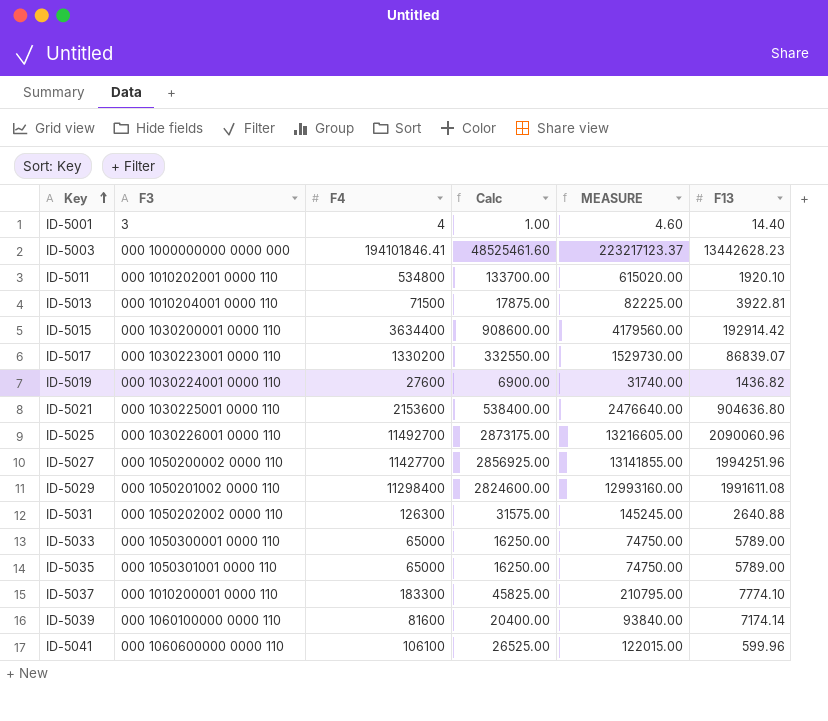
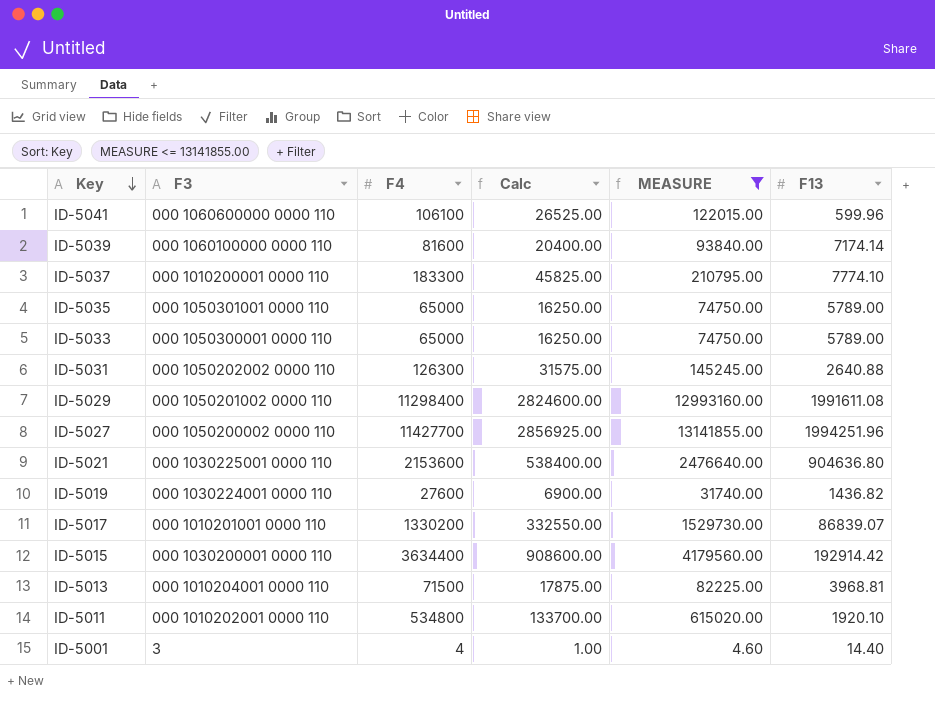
filter: none -> MEASURE <= 13141855.00
row order: Key ascending -> Key descending
ID-5017 | F3: 000 1030223001 0000 110 -> 000 1010201001 0000 110
ID-5013 | F13: 3922.81 -> 3968.81

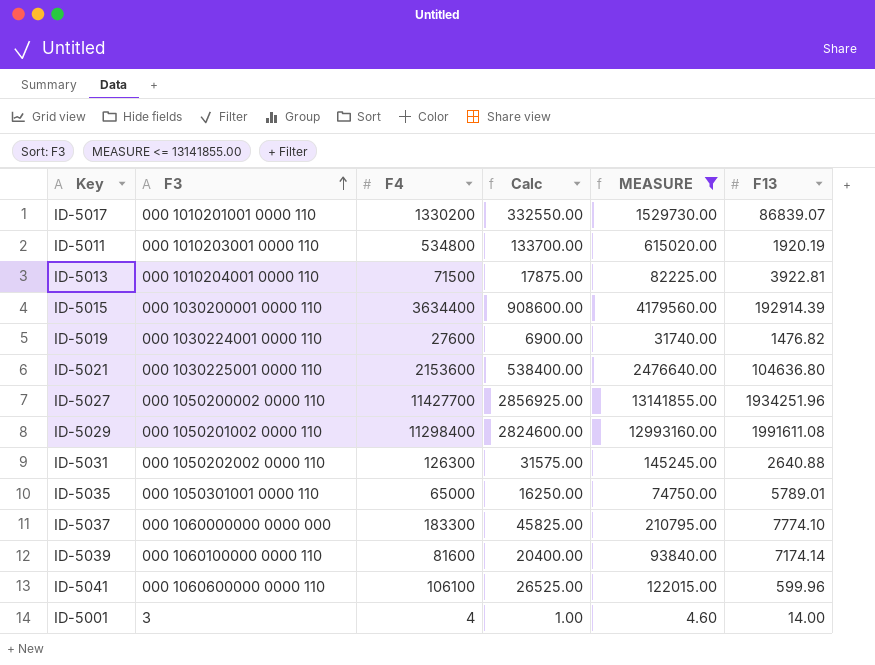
row order: Key descending -> F3 ascending
row ID-5033: 000 1050300001 0000 110 | 65000 | 16250.00 | 74750.00 | 5789.00 -> none
ID-5011 | F3: 000 1010202001 0000 110 -> 000 1010203001 0000 110
ID-5011 | F13: 1920.10 -> 1920.19
ID-5013 | F13: 3968.81 -> 3922.81
ID-5015 | F13: 192914.42 -> 192914.39
ID-5019 | F13: 1436.82 -> 1476.82
ID-5021 | F13: 904636.80 -> 104636.80
ID-5027 | F13: 1994251.96 -> 1934251.96
ID-5035 | F13: 5789.00 -> 5789.01
ID-5037 | F3: 000 1010200001 0000 110 -> 000 1060000000 0000 000
ID-5001 | F13: 14.40 -> 14.00

